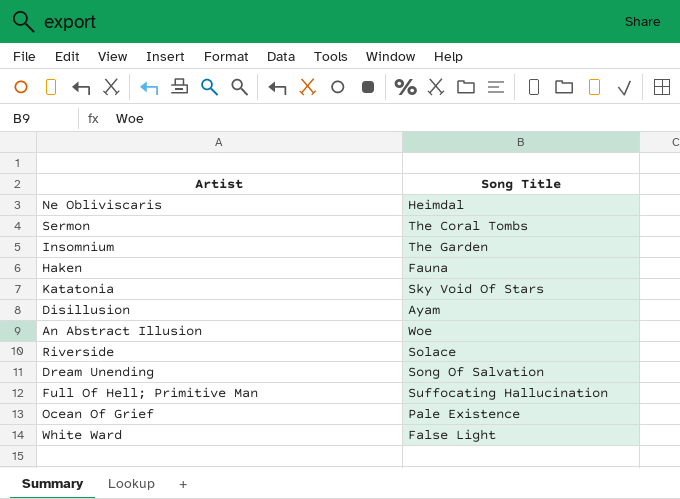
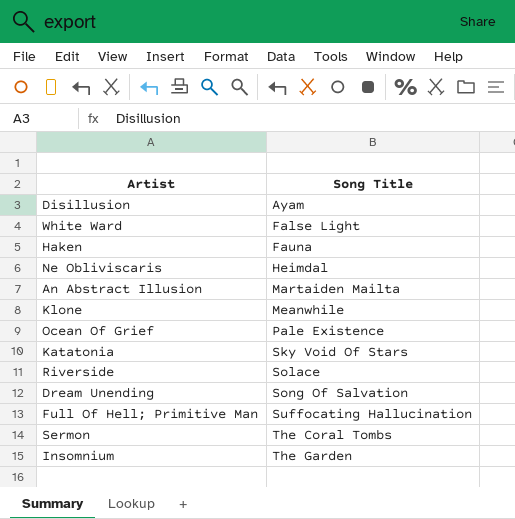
row order: none -> Song Title ascending
An Abstract Illusion | Song Title: Woe -> Martaiden Mailta
row Klone: none -> Meanwhile

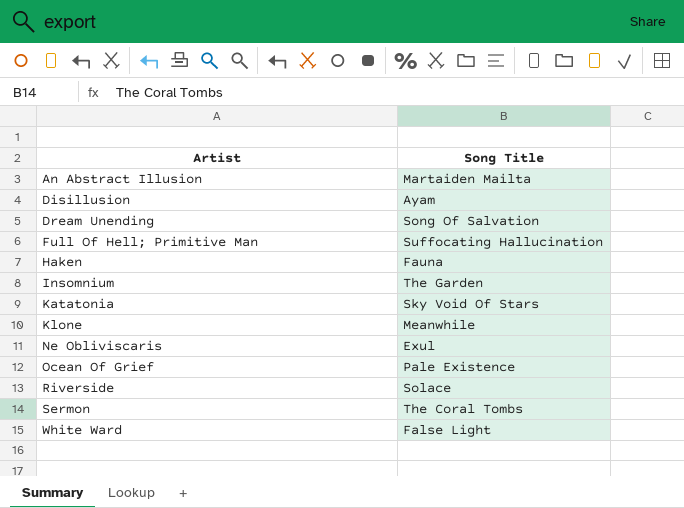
row order: Song Title ascending -> Artist ascending
Ne Obliviscaris | Song Title: Heimdal -> Exul

